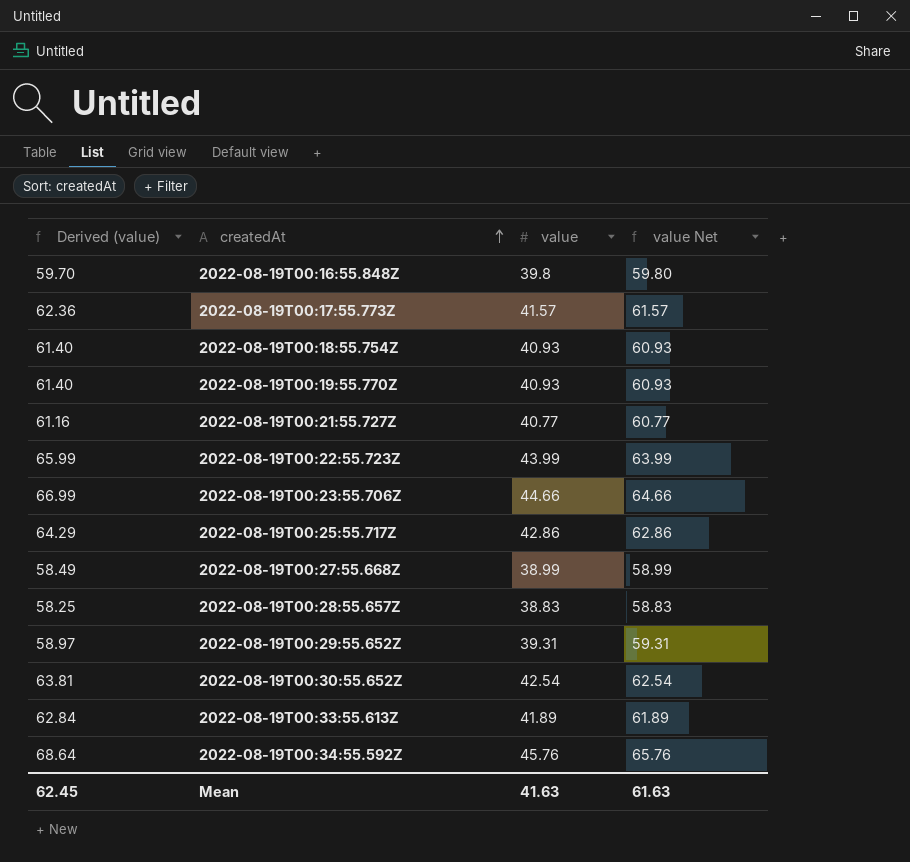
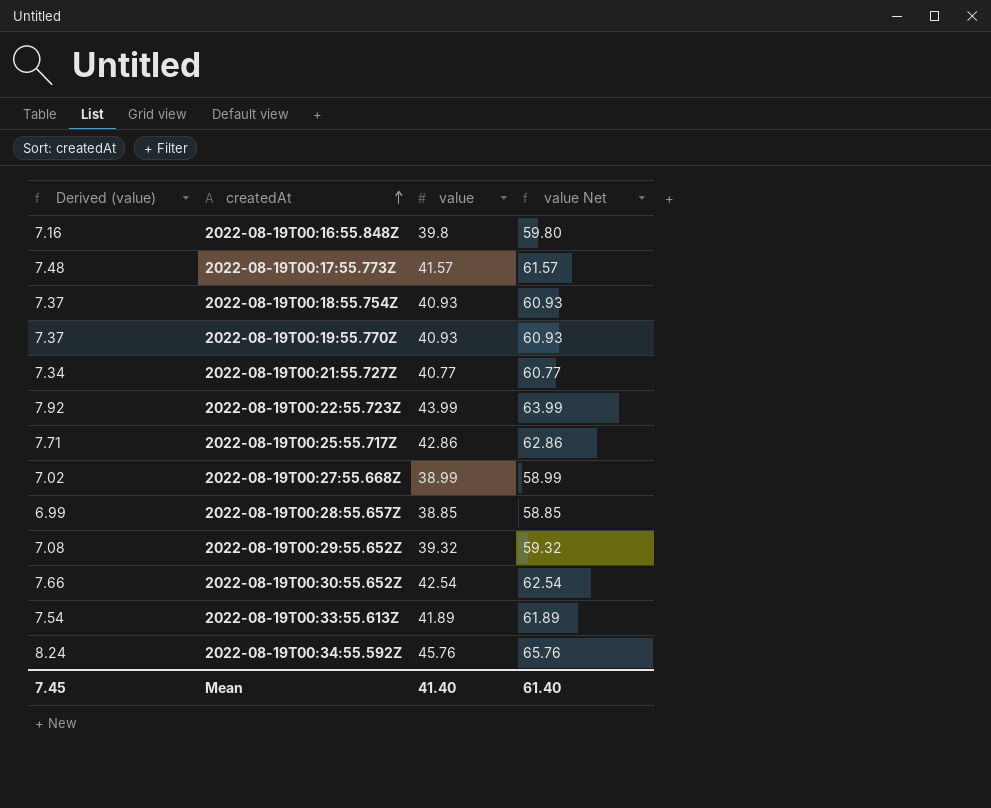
column Derived (value) | formula: [value] * 1.5 -> [value] * 0.18
row 2022-08-19T00:23:55.706Z: 66.99 | 44.66 | 64.66 -> none
2022-08-19T00:28:55.657Z | value: 38.83 -> 38.85
2022-08-19T00:28:55.657Z | value Net: 58.83 -> 58.85
2022-08-19T00:29:55.652Z | value: 39.31 -> 39.32
2022-08-19T00:29:55.652Z | value Net: 59.31 -> 59.32
Mean | Derived (value): 62.45 -> 7.45
Mean | value: 41.63 -> 41.40
Mean | value Net: 61.63 -> 61.40

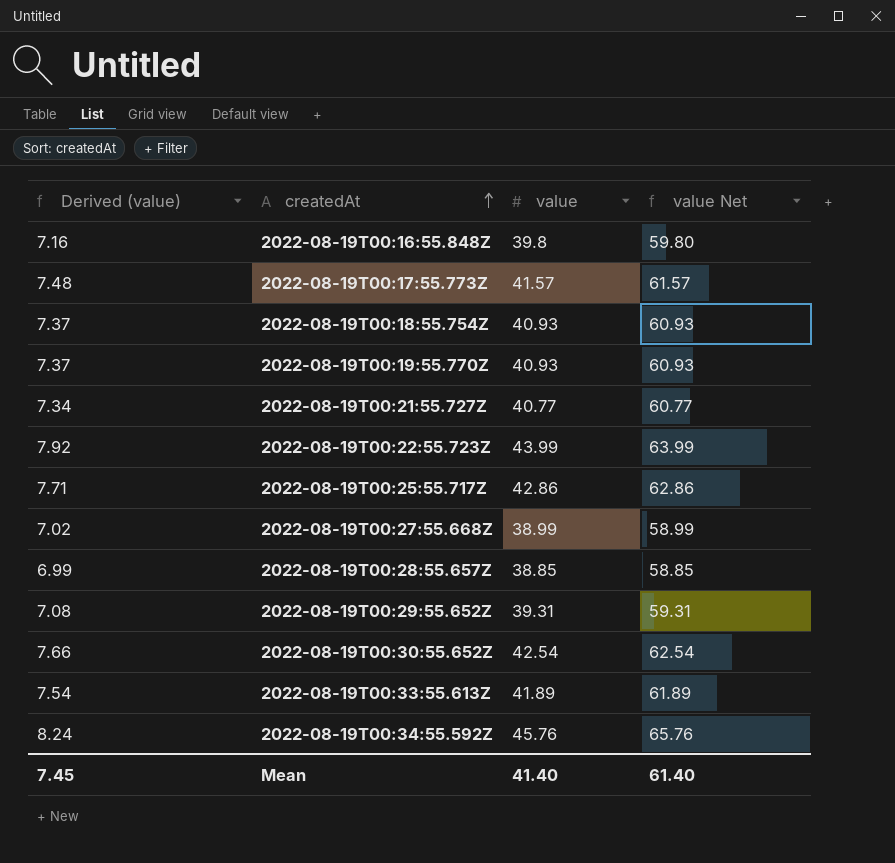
2022-08-19T00:29:55.652Z | value: 39.32 -> 39.31
2022-08-19T00:29:55.652Z | value Net: 59.32 -> 59.31

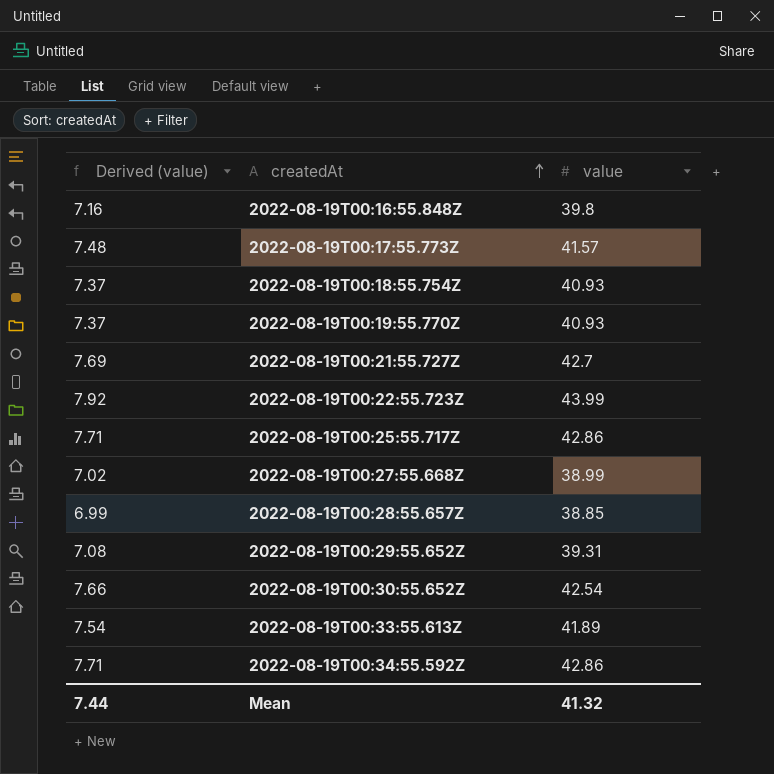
column value Net | formula: [value] + 20 -> none
2022-08-19T00:21:55.727Z | Derived (value): 7.34 -> 7.69
2022-08-19T00:21:55.727Z | value: 40.77 -> 42.7
2022-08-19T00:34:55.592Z | Derived (value): 8.24 -> 7.71
2022-08-19T00:34:55.592Z | value: 45.76 -> 42.86
Mean | Derived (value): 7.45 -> 7.44
Mean | value: 41.40 -> 41.32

